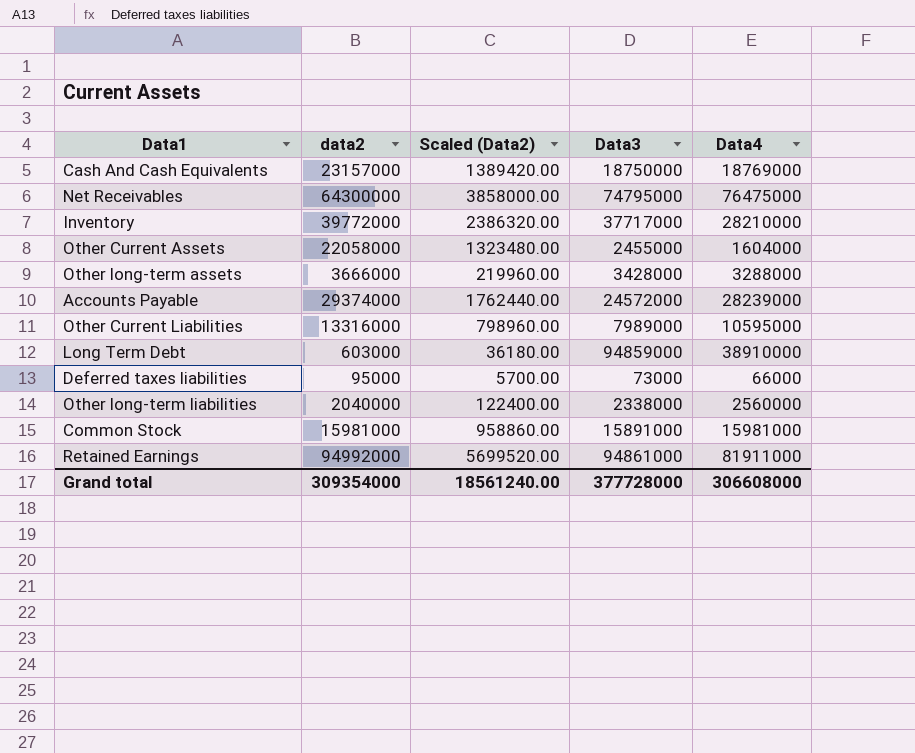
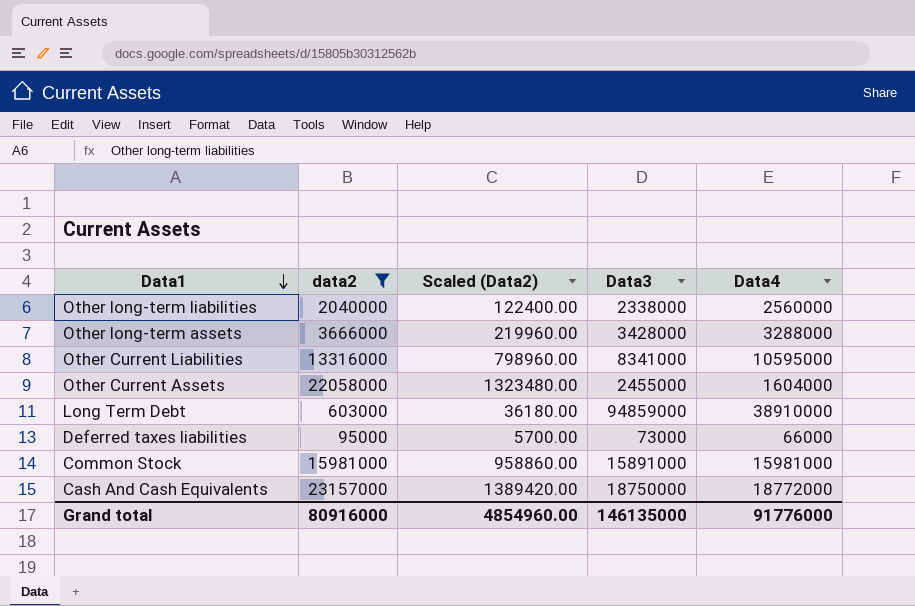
filter: none -> data2 <= 23157000
row order: none -> Data1 descending
Other Current Liabilities | Data3: 7989000 -> 8341000
Cash And Cash Equivalents | Data4: 18769000 -> 18772000
Grand total | data2: 309354000 -> 80916000
Grand total | Scaled (Data2): 18561240.00 -> 4854960.00
Grand total | Data3: 377728000 -> 146135000
Grand total | Data4: 306608000 -> 91776000

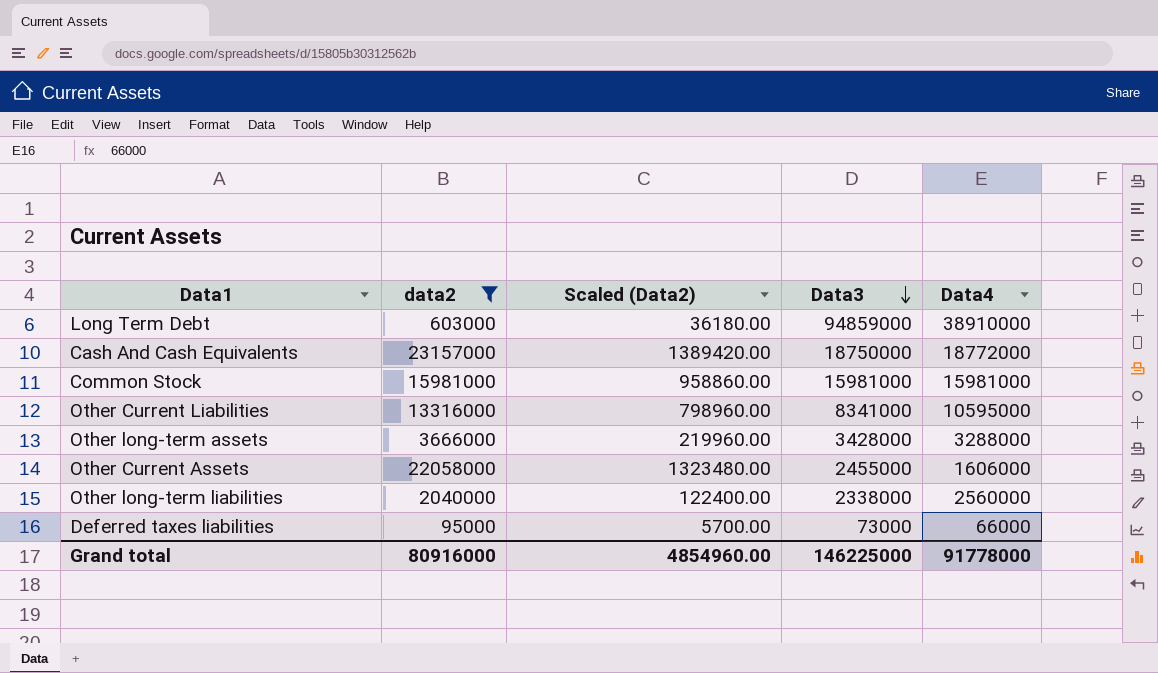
row order: Data1 descending -> Data3 descending
Common Stock | Data3: 15891000 -> 15981000
Other Current Assets | Data4: 1604000 -> 1606000
Grand total | Data3: 146135000 -> 146225000
Grand total | Data4: 91776000 -> 91778000

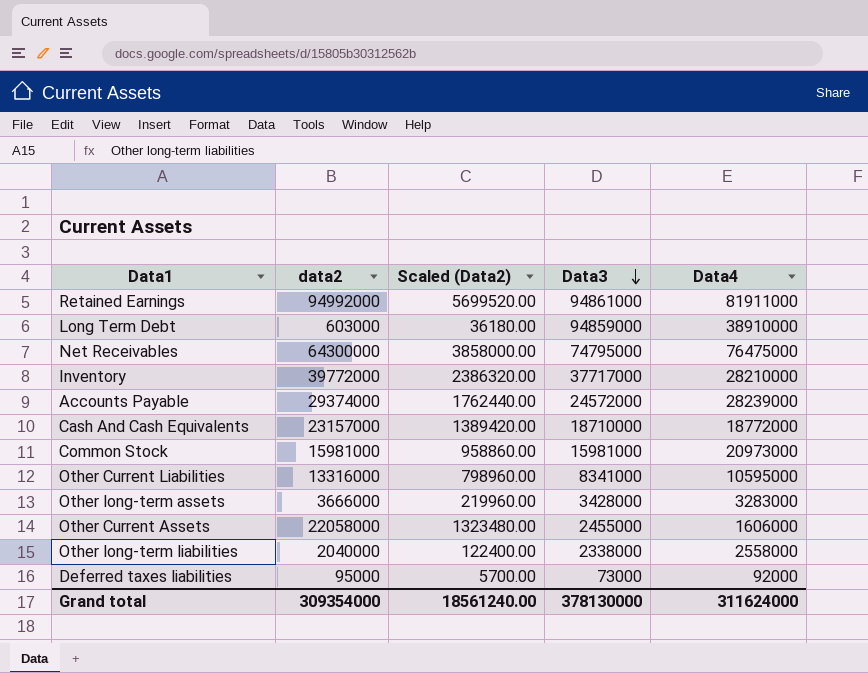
filter: data2 <= 23157000 -> none
Cash And Cash Equivalents | Data3: 18750000 -> 18710000
Common Stock | Data4: 15981000 -> 20973000
Other long-term assets | Data4: 3288000 -> 3283000
Other long-term liabilities | Data4: 2560000 -> 2558000
Deferred taxes liabilities | Data4: 66000 -> 92000
Grand total | data2: 80916000 -> 309354000
Grand total | Scaled (Data2): 4854960.00 -> 18561240.00
Grand total | Data3: 146225000 -> 378130000
Grand total | Data4: 91778000 -> 311624000

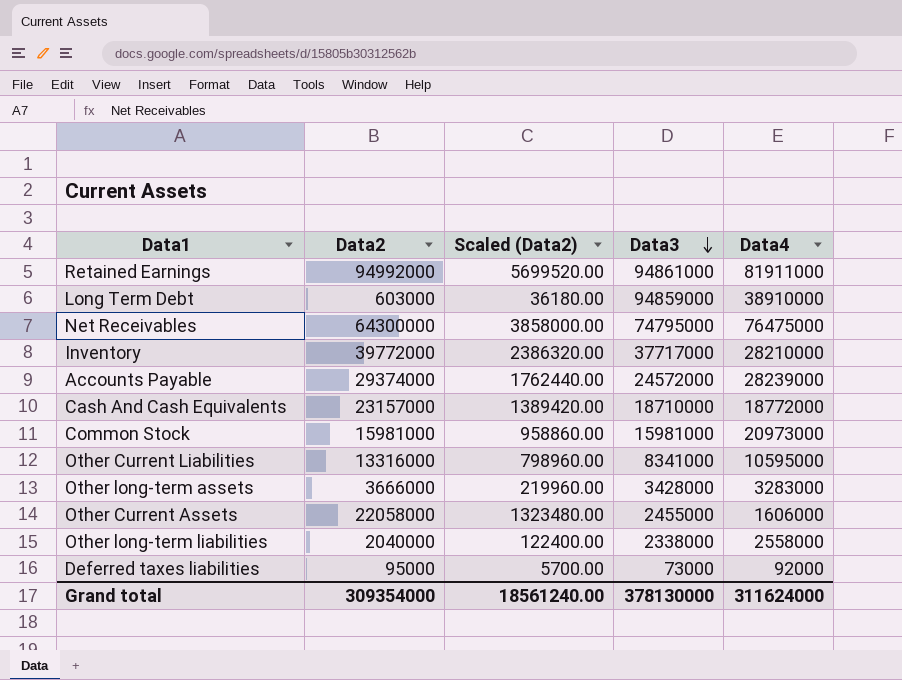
column name: data2 -> Data2

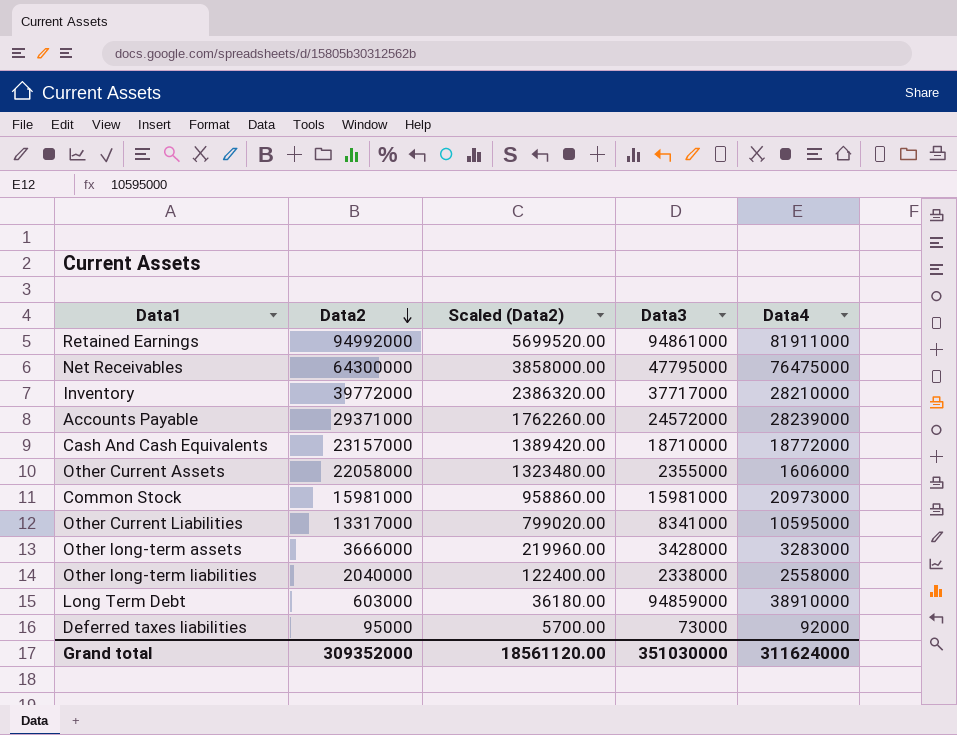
row order: Data3 descending -> Data2 descending
Net Receivables | Data3: 74795000 -> 47795000
Accounts Payable | Data2: 29374000 -> 29371000
Accounts Payable | Scaled (Data2): 1762440.00 -> 1762260.00
Other Current Assets | Data3: 2455000 -> 2355000
Other Current Liabilities | Data2: 13316000 -> 13317000
Other Current Liabilities | Scaled (Data2): 798960.00 -> 799020.00
Grand total | Data2: 309354000 -> 309352000
Grand total | Scaled (Data2): 18561240.00 -> 18561120.00
Grand total | Data3: 378130000 -> 351030000

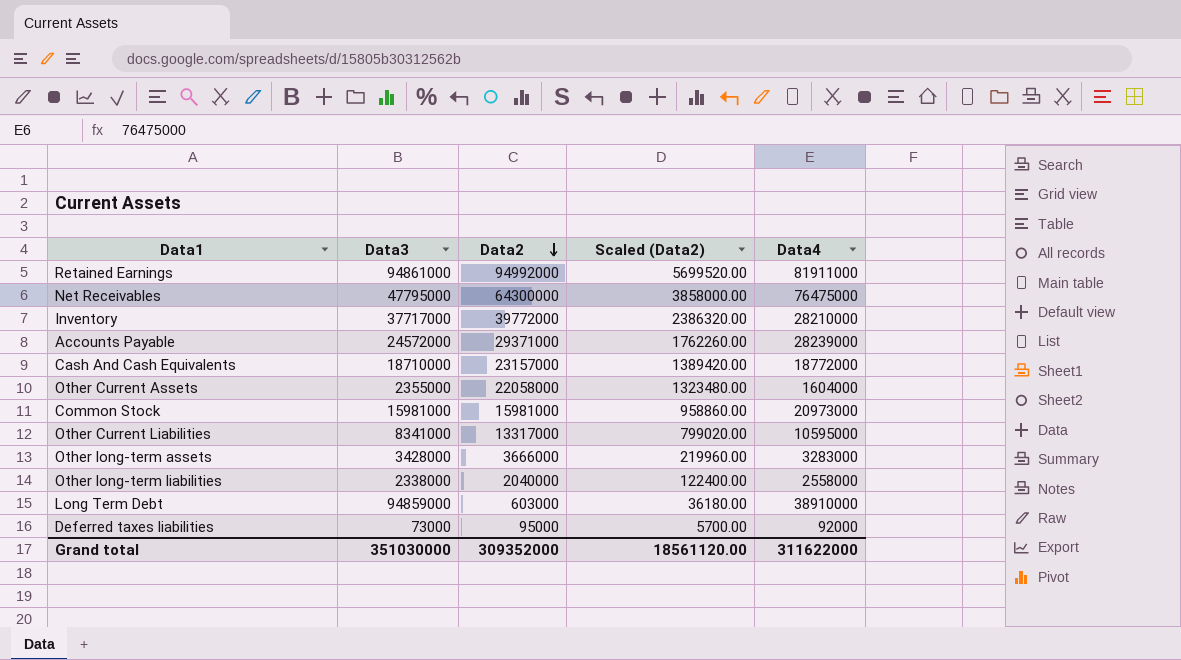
column Data3 | position: 4 -> 2
Other Current Assets | Data4: 1606000 -> 1604000
Grand total | Data4: 311624000 -> 311622000

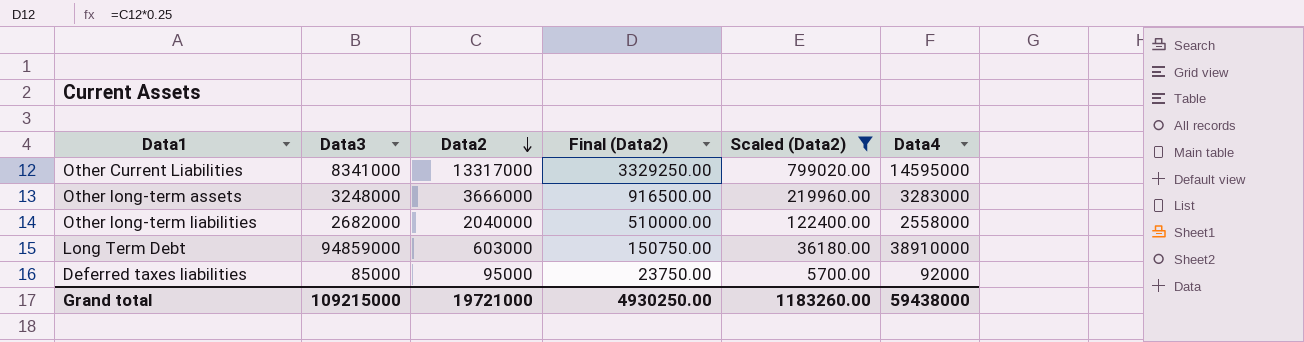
filter: none -> Scaled (Data2) <= 799020.00
column Final (Data2) | formula: none -> [Data2] * 0.25
Other Current Liabilities | Data4: 10595000 -> 14595000
Other long-term assets | Data3: 3428000 -> 3248000
Other long-term liabilities | Data3: 2338000 -> 2682000
Deferred taxes liabilities | Data3: 73000 -> 85000
Grand total | Data3: 351030000 -> 109215000
Grand total | Data2: 309352000 -> 19721000
Grand total | Scaled (Data2): 18561120.00 -> 1183260.00
Grand total | Data4: 311622000 -> 59438000

